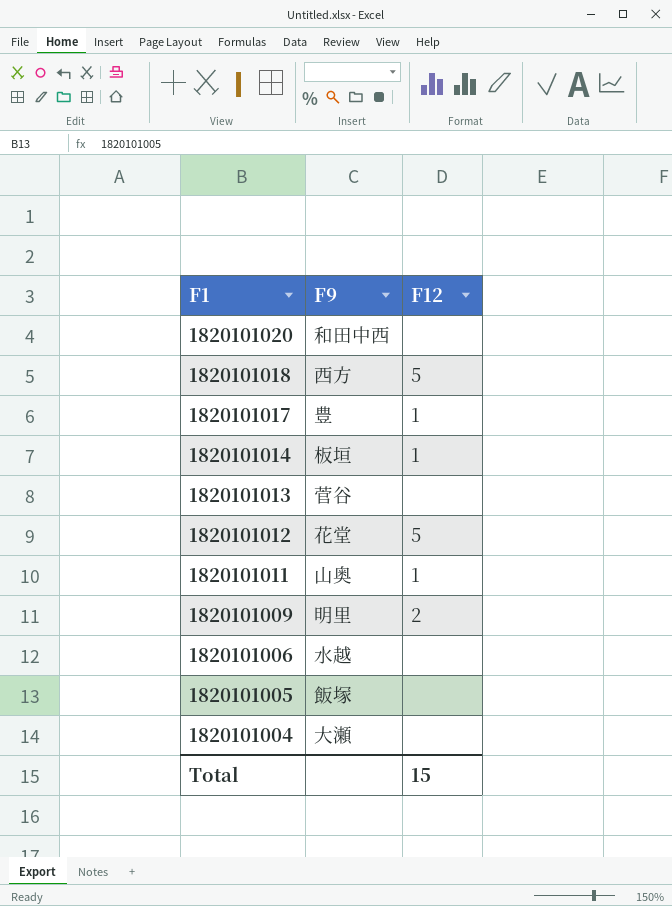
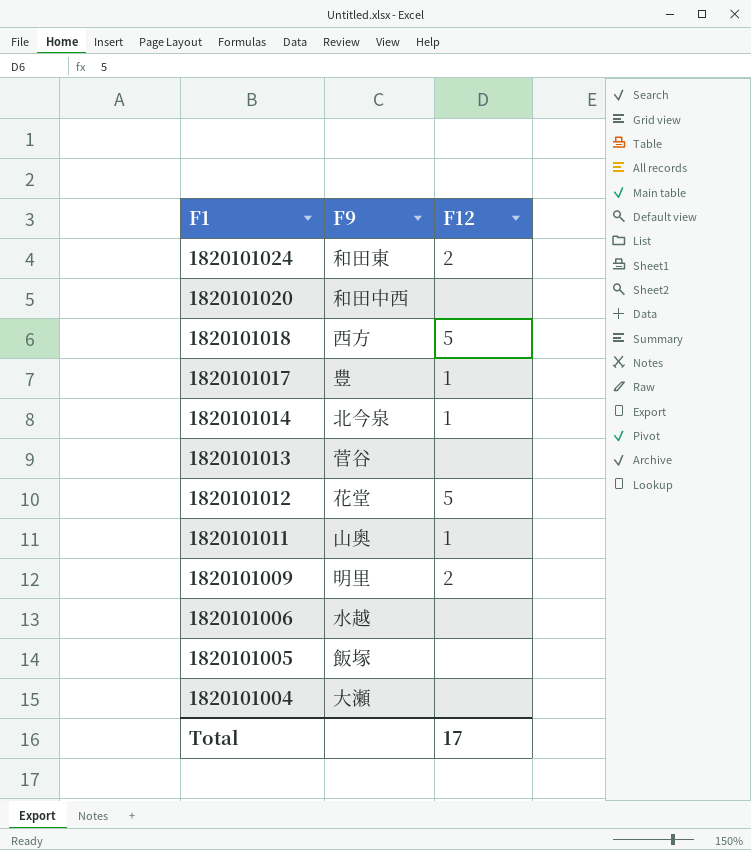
row 1820101024: none -> 和田東 | 2
1820101014 | F9: 板垣 -> 北今泉
Total | F12: 15 -> 17

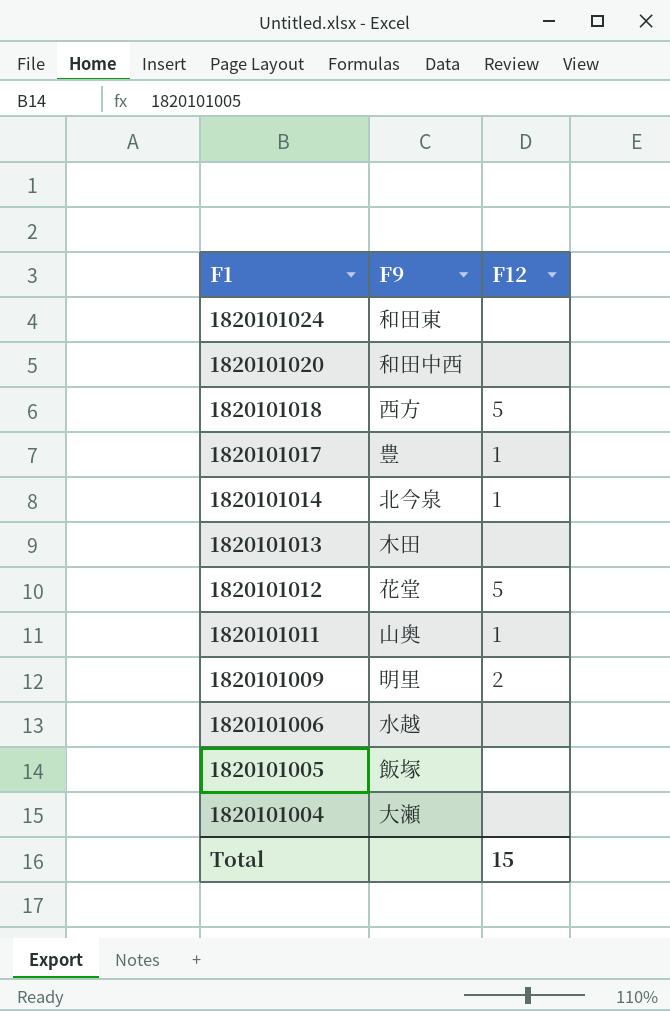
1820101024 | F12: 2 -> none
1820101013 | F9: 菅谷 -> 木田
Total | F12: 17 -> 15

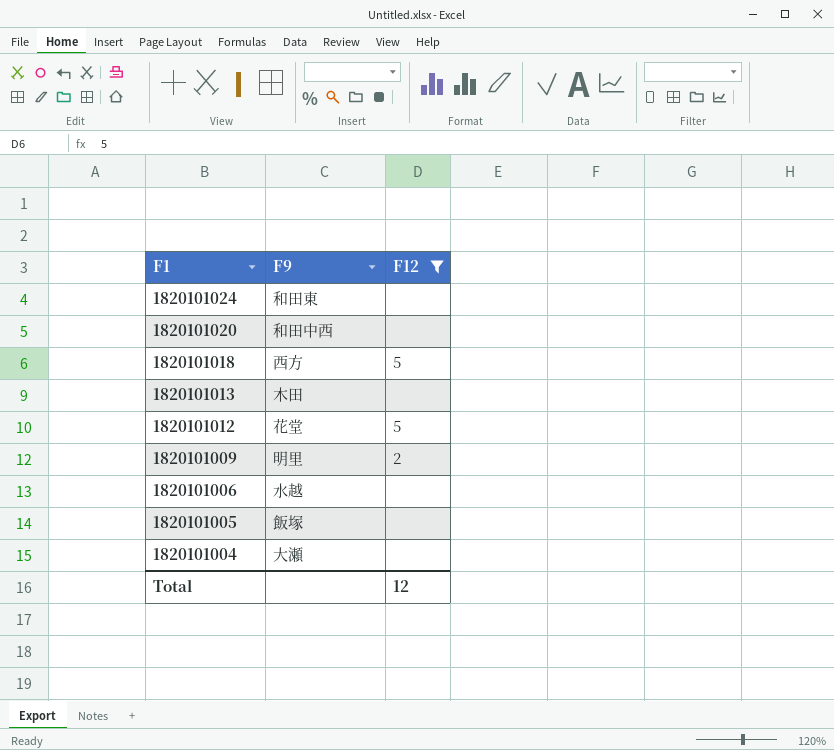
filter: none -> F12 != 1
Total | F12: 15 -> 12

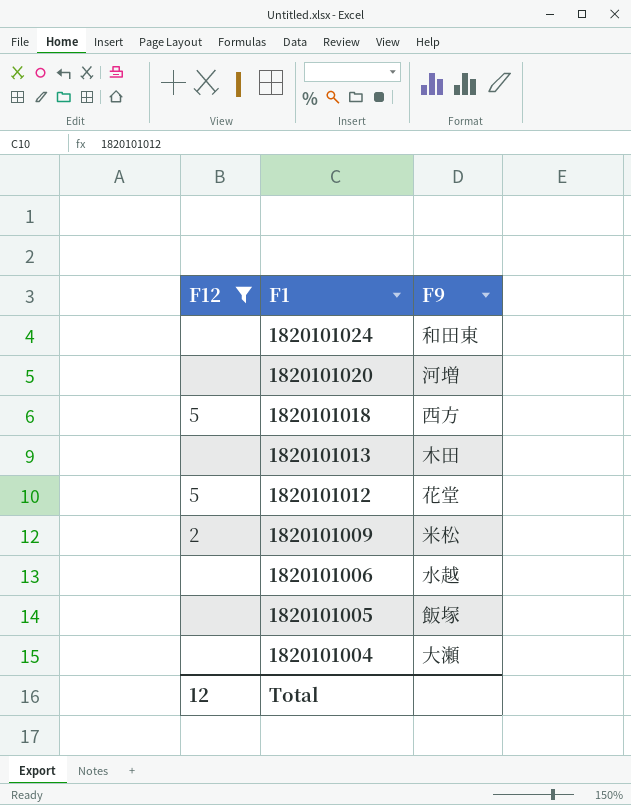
column F12 | position: 3 -> 1
1820101020 | F9: 和田中西 -> 河増
1820101009 | F9: 明里 -> 米松

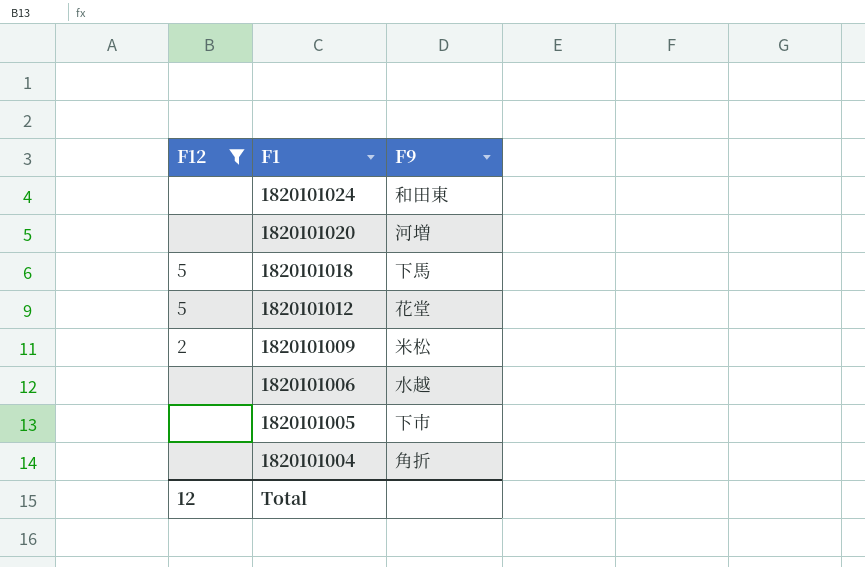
row 1820101013: none | 木田 -> none
1820101018 | F9: 西方 -> 下馬
1820101005 | F9: 飯塚 -> 下市
1820101004 | F9: 大瀬 -> 角折

